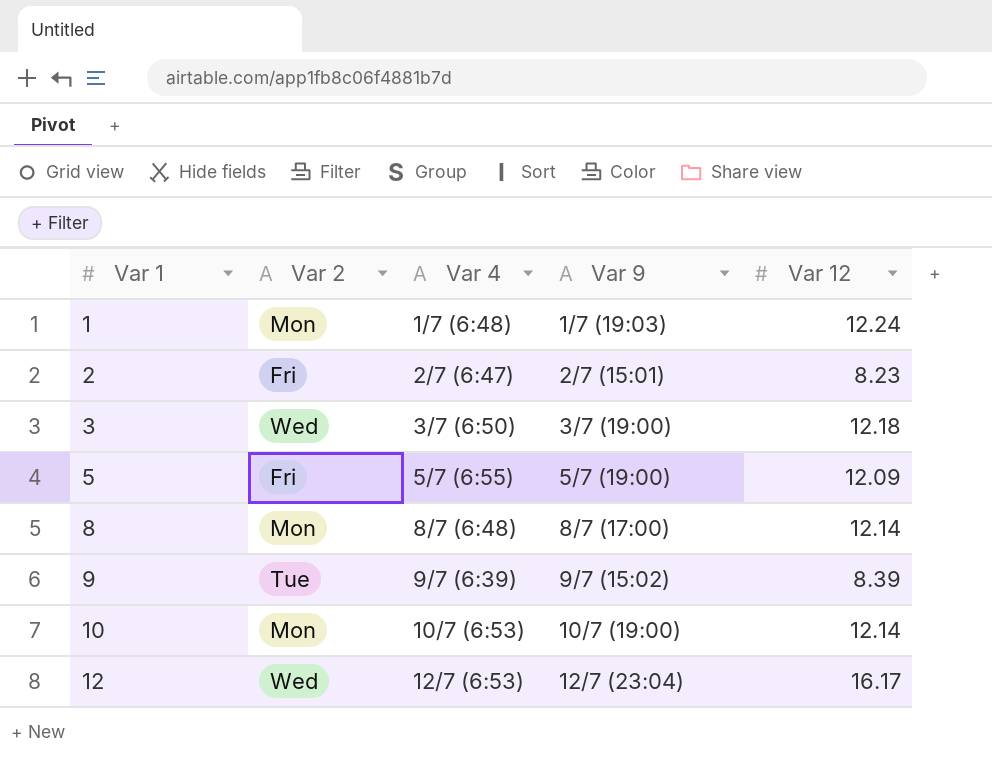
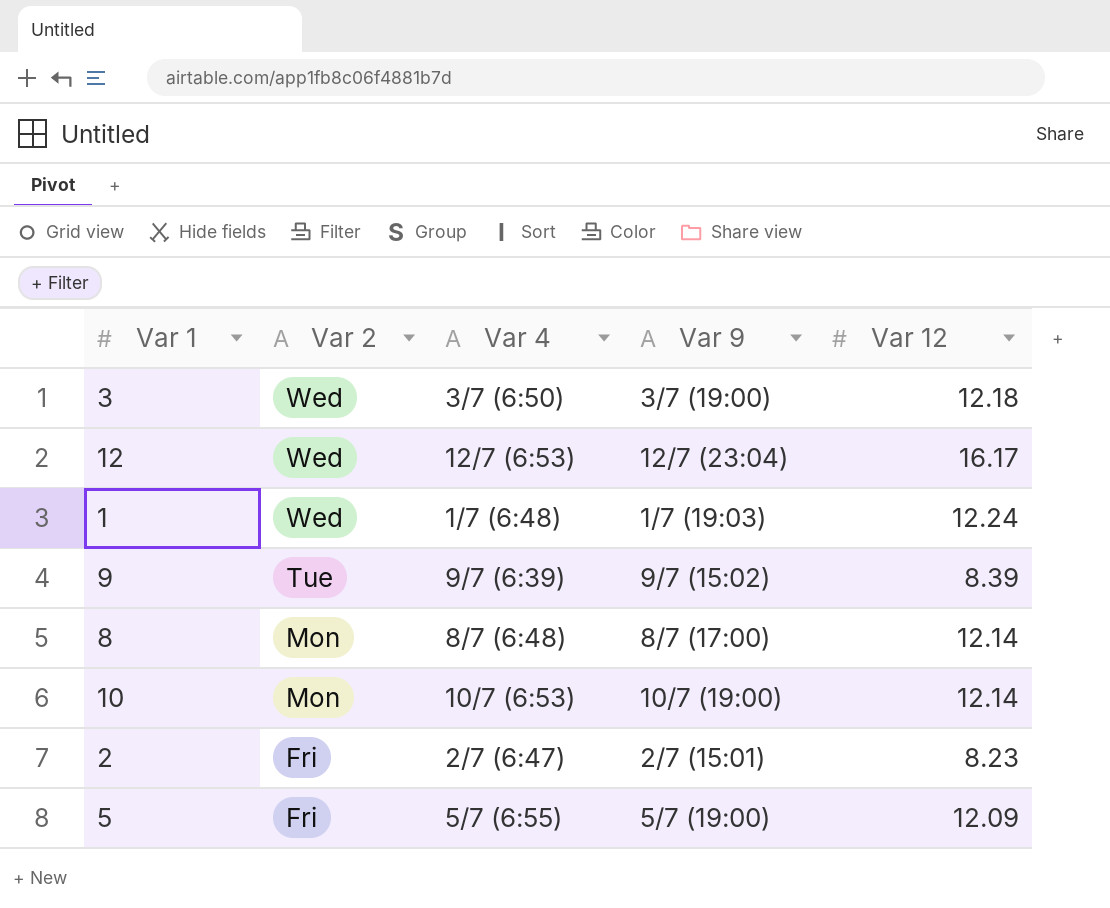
row order: Var 1 ascending -> Var 2 descending
1 | Var 2: Mon -> Wed

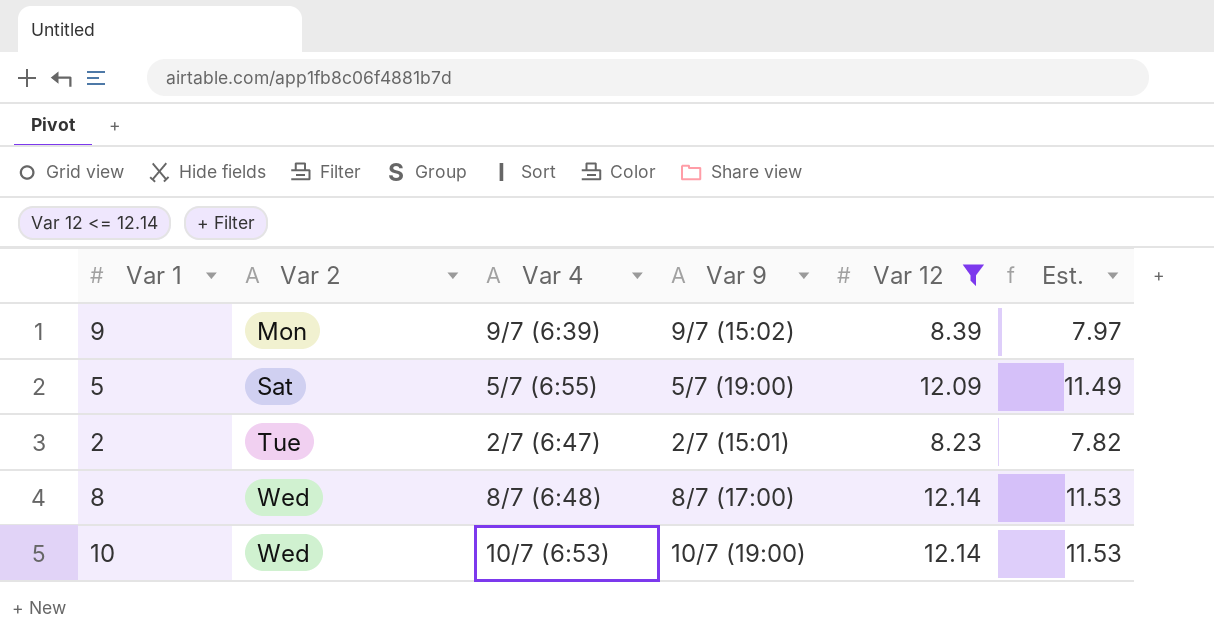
filter: none -> Var 12 <= 12.14
row order: Var 2 descending -> Var 2 ascending
column Est. | formula: none -> [Var 12] * 0.95
9 | Var 2: Tue -> Mon
5 | Var 2: Fri -> Sat
2 | Var 2: Fri -> Tue
8 | Var 2: Mon -> Wed
10 | Var 2: Mon -> Wed

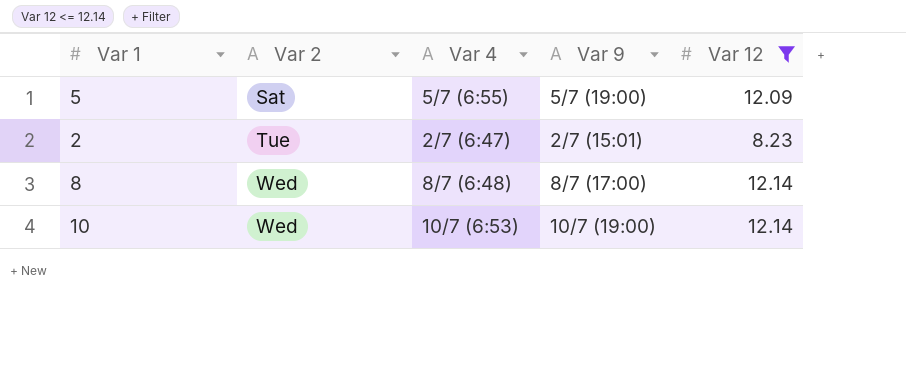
column Est. | formula: [Var 12] * 0.95 -> none
row 9: Mon | 9/7 (6:39) | 9/7 (15:02) | 8.39 | 7.97 -> none

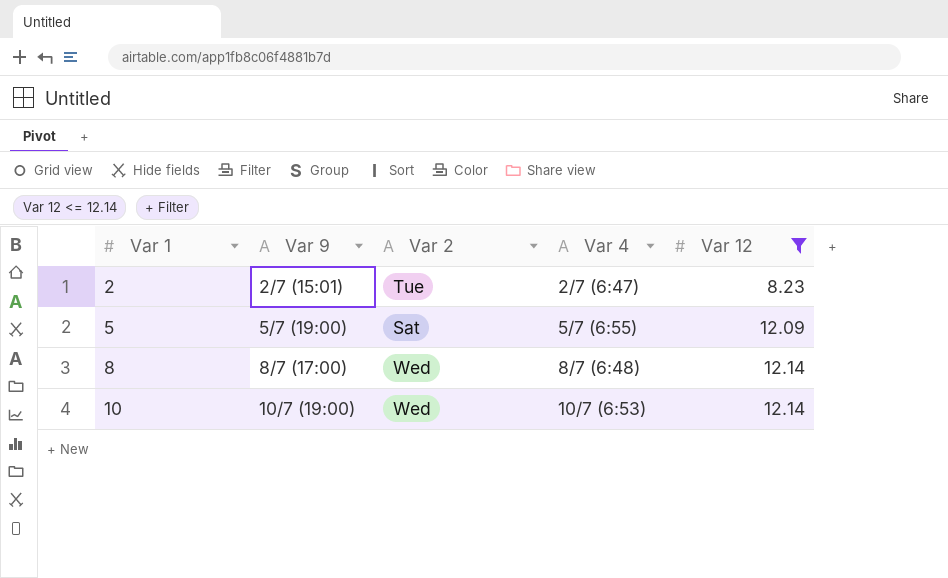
row order: Var 2 ascending -> Var 1 ascending
column Var 9 | position: 4 -> 2

